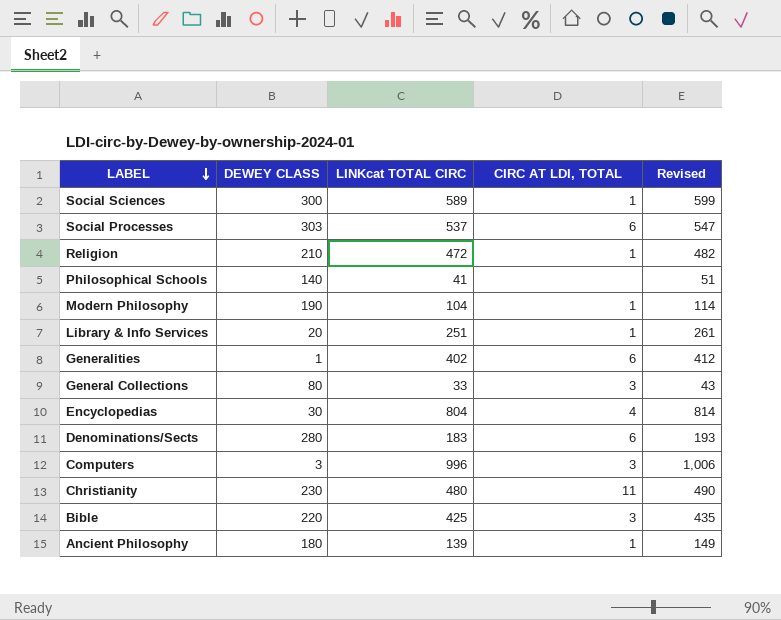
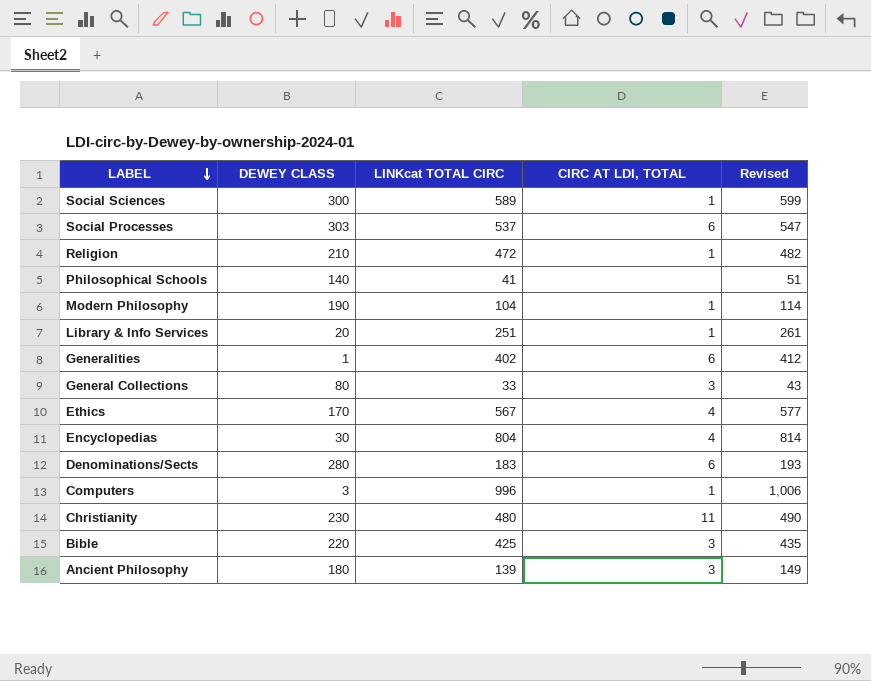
row Ethics: none -> 170 | 567 | 4 | 577
Computers | CIRC AT LDI, TOTAL: 3 -> 1
Ancient Philosophy | CIRC AT LDI, TOTAL: 1 -> 3

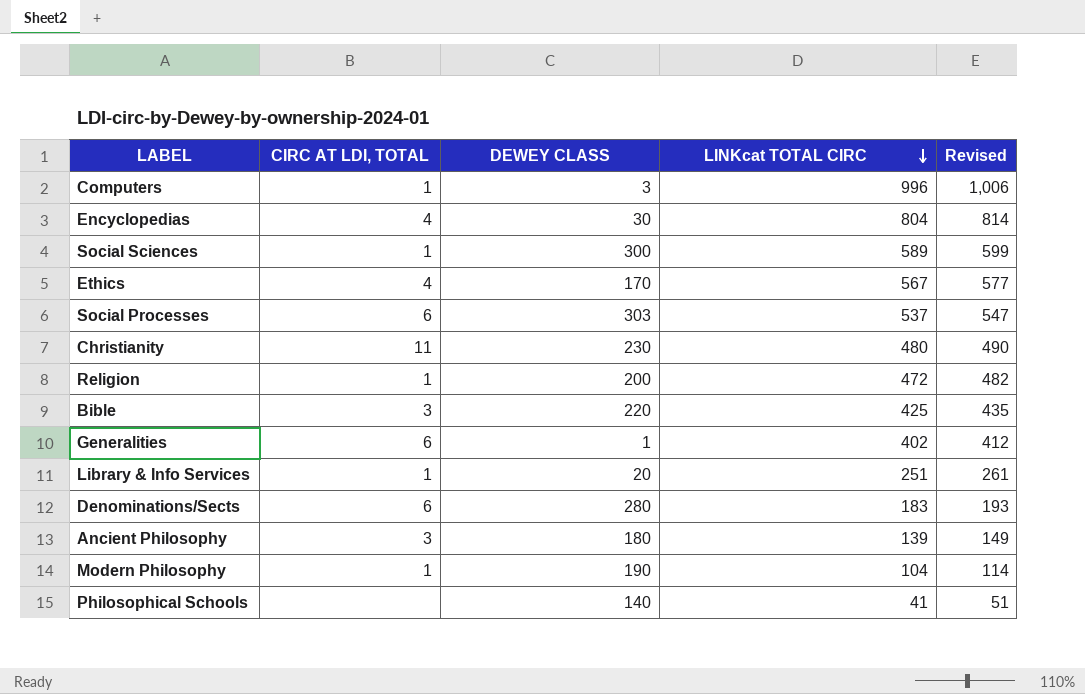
row order: LABEL descending -> LINKcat TOTAL CIRC descending
column CIRC AT LDI, TOTAL | position: 4 -> 2
row General Collections: 80 | 33 | 3 | 43 -> none
Religion | DEWEY CLASS: 210 -> 200

